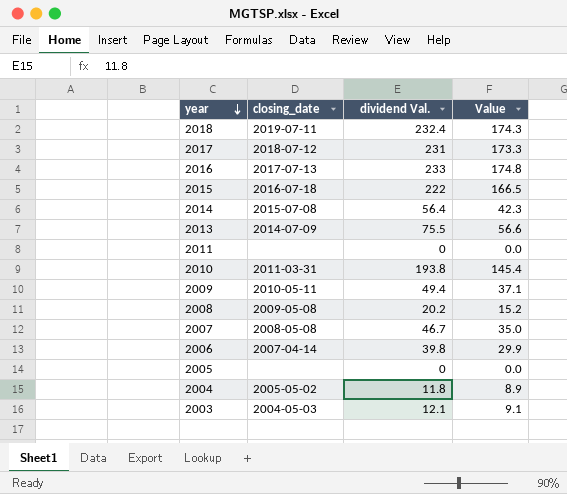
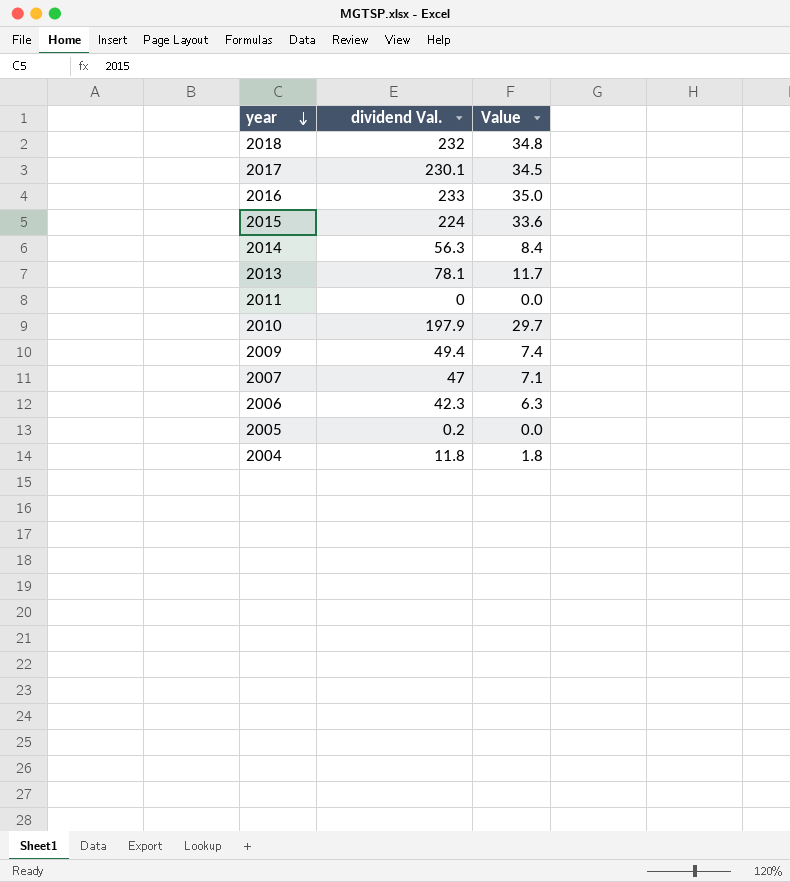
column closing_date | position: 2 -> none
column Value | formula: [dividend Val.] * 0.75 -> [dividend Val.] * 0.15
row 2008: 2009-05-08 | 20.2 | 15.2 -> none
row 2003: 2004-05-03 | 12.1 | 9.1 -> none
2018 | dividend Val.: 232.4 -> 232
2017 | dividend Val.: 231 -> 230.1
2015 | dividend Val.: 222 -> 224
2014 | dividend Val.: 56.4 -> 56.3
2013 | dividend Val.: 75.5 -> 78.1
2010 | dividend Val.: 193.8 -> 197.9
2007 | dividend Val.: 46.7 -> 47
2006 | dividend Val.: 39.8 -> 42.3
2005 | dividend Val.: 0 -> 0.2

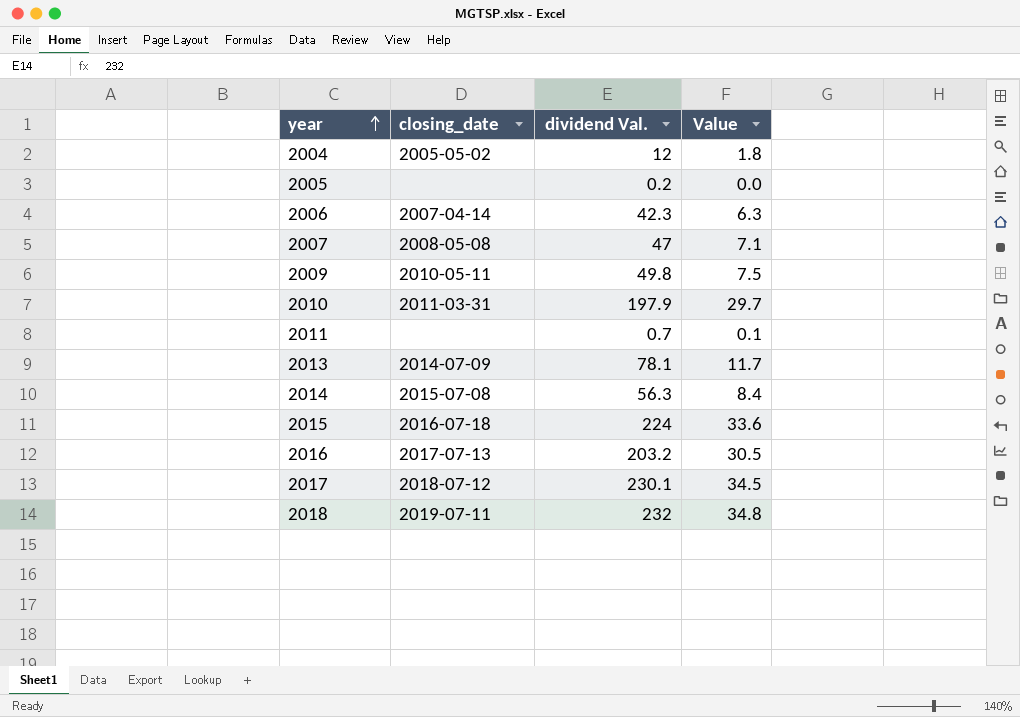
row order: year descending -> year ascending
column closing_date | position: none -> 2
2004 | dividend Val.: 11.8 -> 12
2009 | dividend Val.: 49.4 -> 49.8
2009 | Value: 7.4 -> 7.5
2011 | dividend Val.: 0 -> 0.7
2011 | Value: 0.0 -> 0.1
2016 | dividend Val.: 233 -> 203.2
2016 | Value: 35.0 -> 30.5

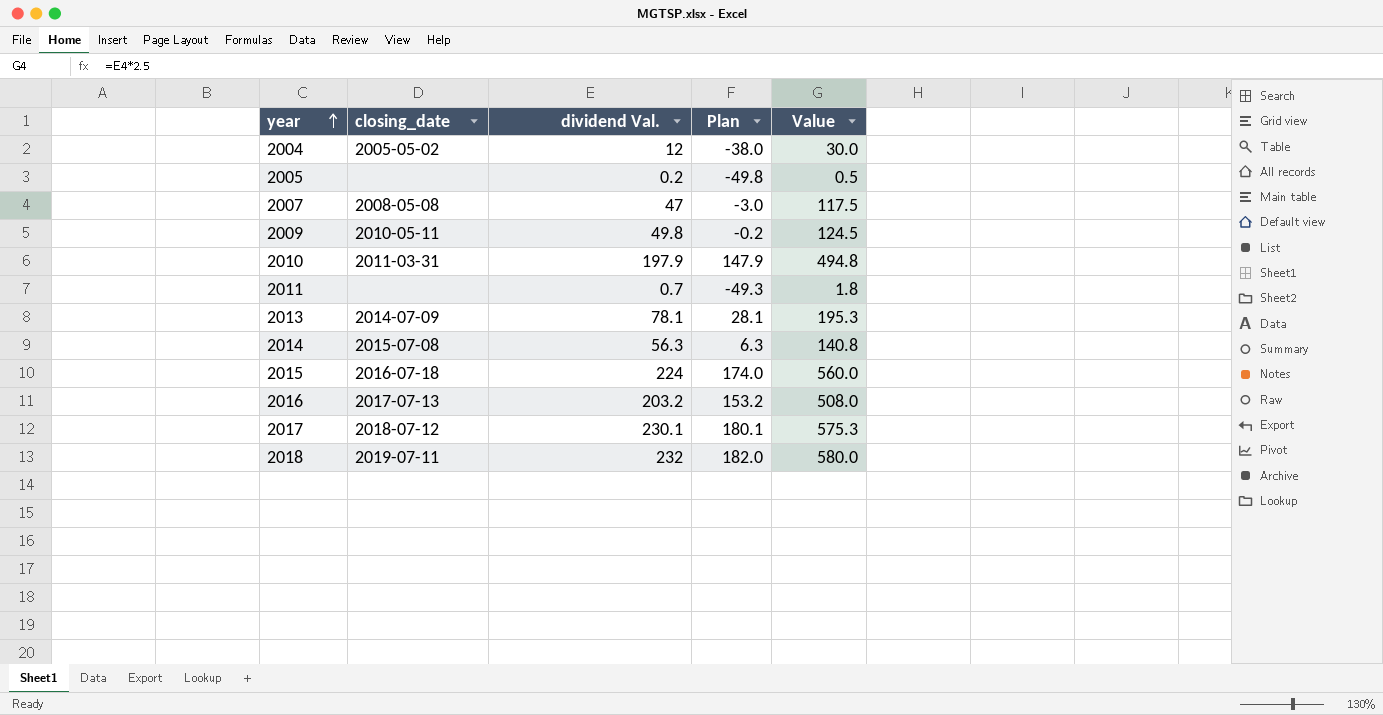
column Plan | formula: none -> [dividend Val.] - 50
column Value | formula: [dividend Val.] * 0.15 -> [dividend Val.] * 2.5
row 2006: 2007-04-14 | 42.3 | 6.3 -> none

